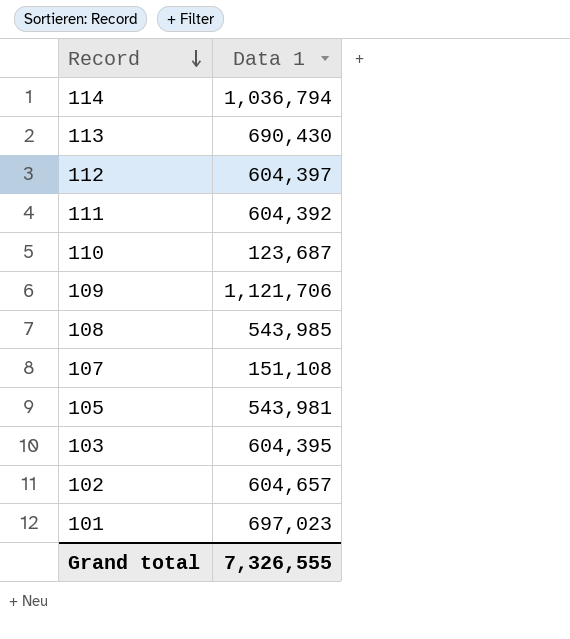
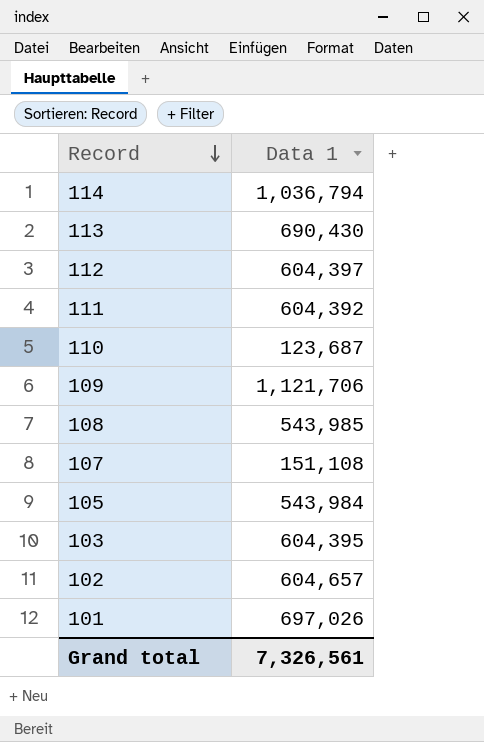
105 | Data 1: 543,981 -> 543,984
101 | Data 1: 697,023 -> 697,026
Grand total | Data 1: 7,326,555 -> 7,326,561

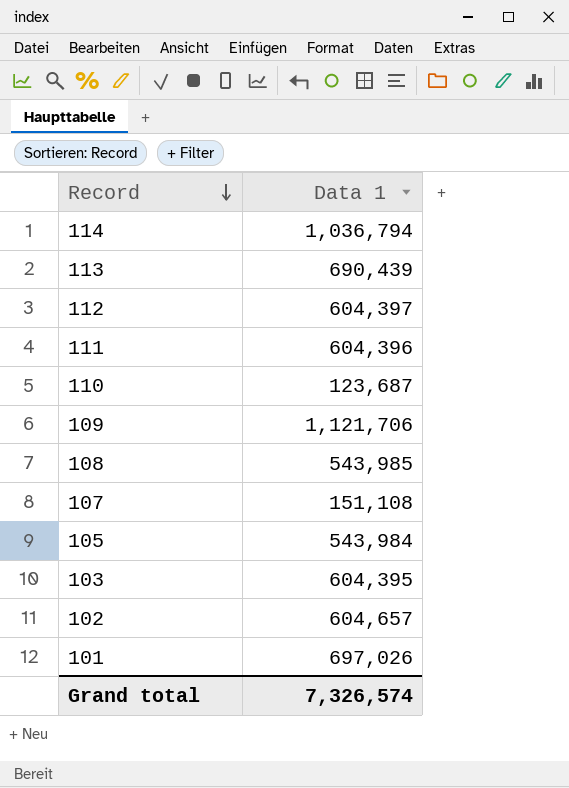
113 | Data 1: 690,430 -> 690,439
111 | Data 1: 604,392 -> 604,396
Grand total | Data 1: 7,326,561 -> 7,326,574

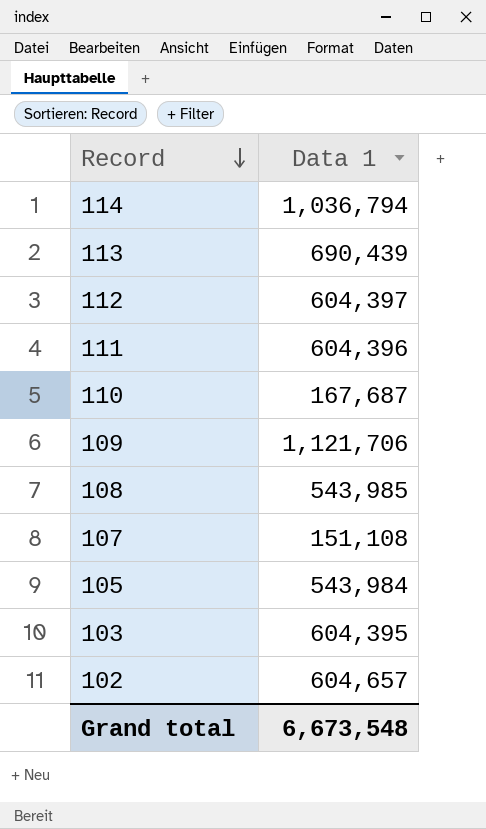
row 101: 697,026 -> none
110 | Data 1: 123,687 -> 167,687
Grand total | Data 1: 7,326,574 -> 6,673,548

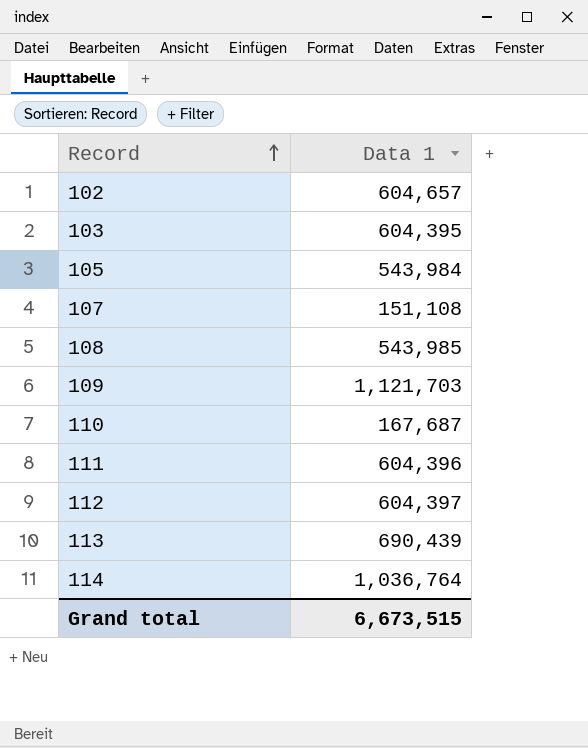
row order: Record descending -> Record ascending
109 | Data 1: 1,121,706 -> 1,121,703
114 | Data 1: 1,036,794 -> 1,036,764
Grand total | Data 1: 6,673,548 -> 6,673,515

